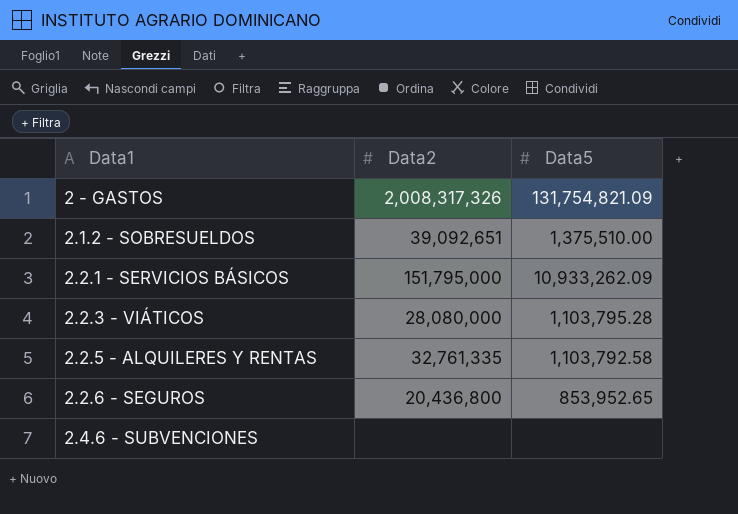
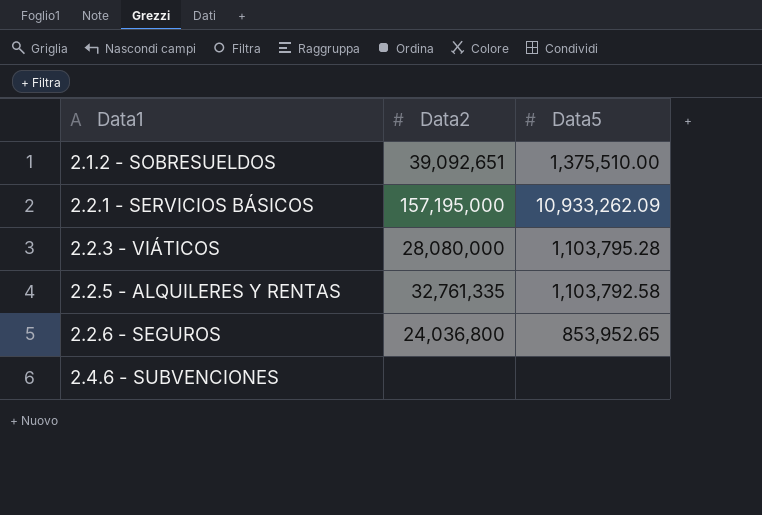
row 2 - GASTOS: 2,008,317,326 | 131,754,821.09 -> none
2.2.1 - SERVICIOS BÁSICOS | Data2: 151,795,000 -> 157,195,000
2.2.6 - SEGUROS | Data2: 20,436,800 -> 24,036,800

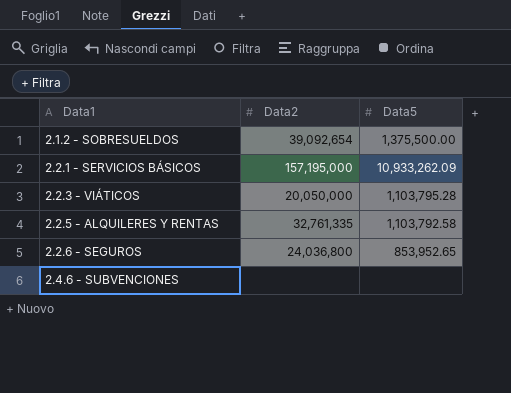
2.1.2 - SOBRESUELDOS | Data2: 39,092,651 -> 39,092,654
2.1.2 - SOBRESUELDOS | Data5: 1,375,510.00 -> 1,375,500.00
2.2.3 - VIÁTICOS | Data2: 28,080,000 -> 20,050,000

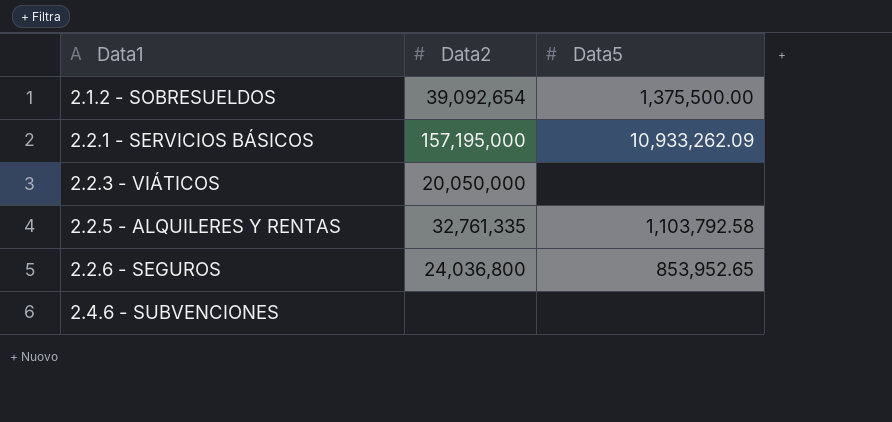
2.2.3 - VIÁTICOS | Data5: 1,103,795.28 -> none

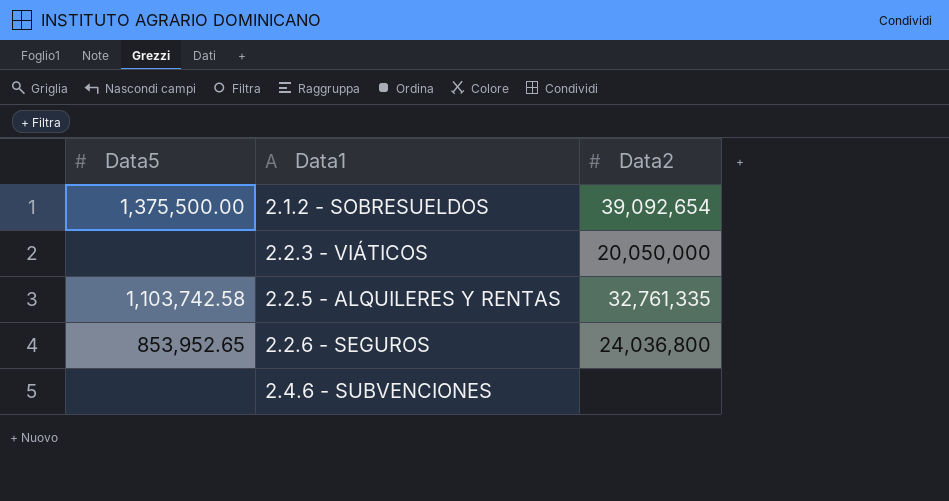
column Data5 | position: 3 -> 1
row 2.2.1 - SERVICIOS BÁSICOS: 157,195,000 | 10,933,262.09 -> none
2.2.5 - ALQUILERES Y RENTAS | Data5: 1,103,792.58 -> 1,103,742.58

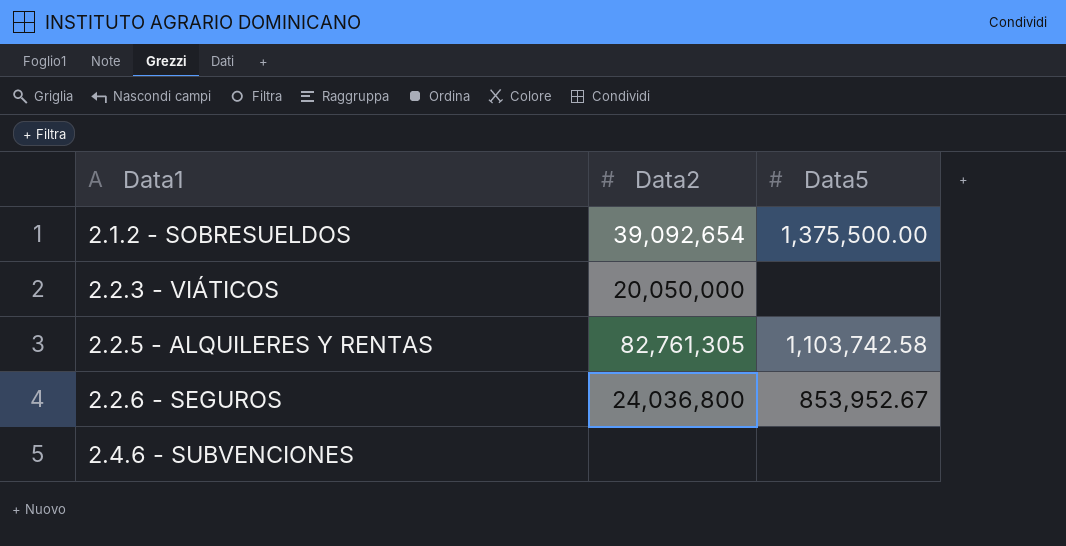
column Data5 | position: 1 -> 3
2.2.5 - ALQUILERES Y RENTAS | Data2: 32,761,335 -> 82,761,305
2.2.6 - SEGUROS | Data5: 853,952.65 -> 853,952.67

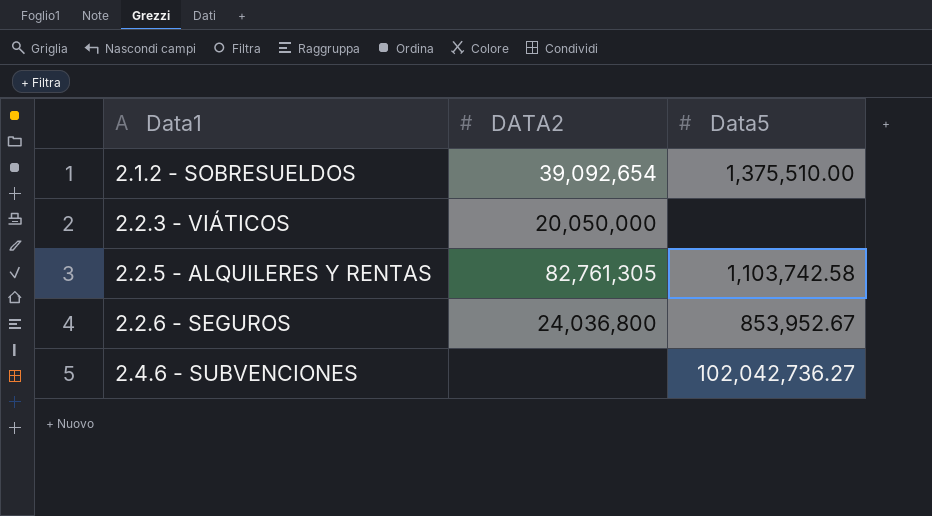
column name: Data2 -> DATA2
2.1.2 - SOBRESUELDOS | Data5: 1,375,500.00 -> 1,375,510.00
2.4.6 - SUBVENCIONES | Data5: none -> 102,042,736.27

